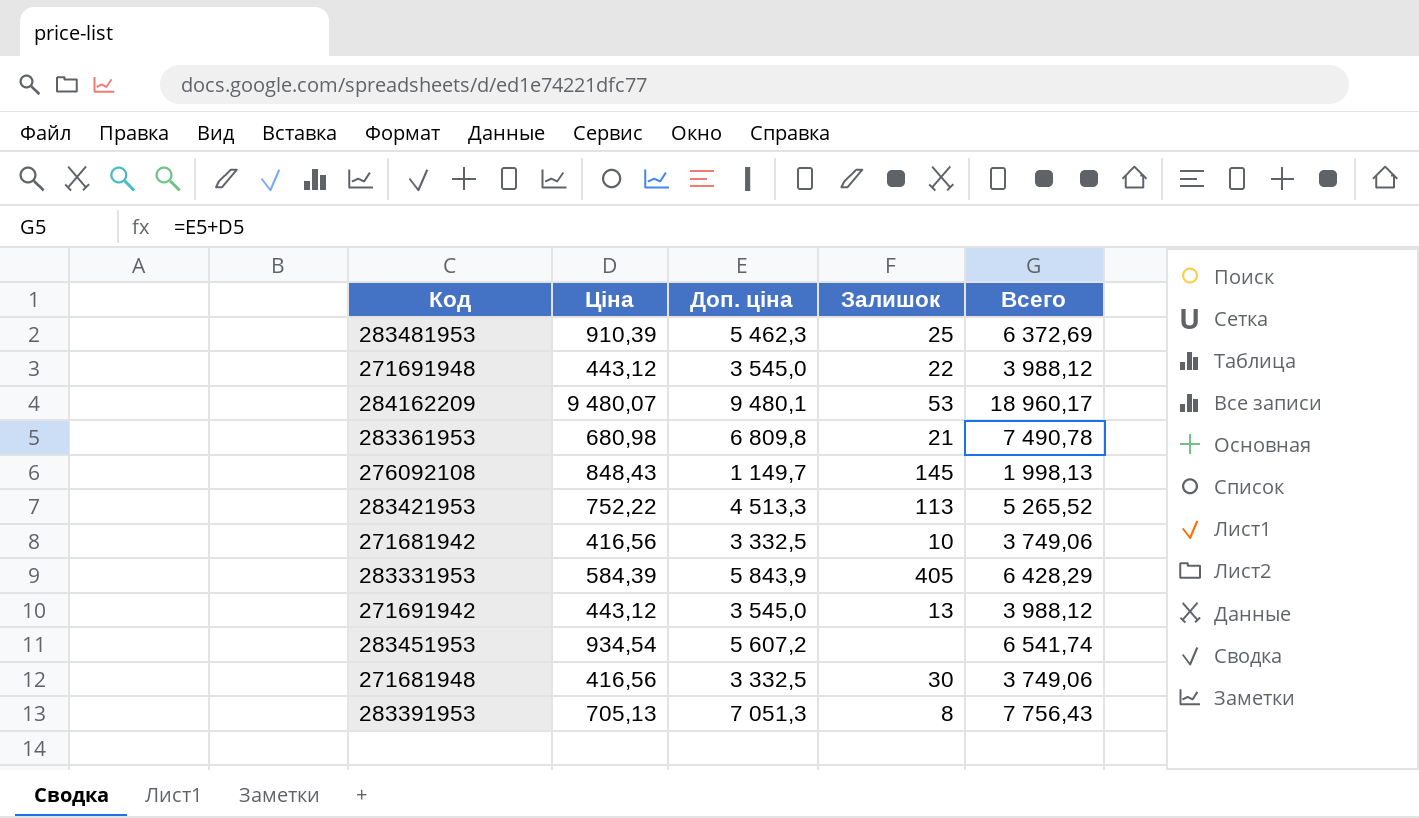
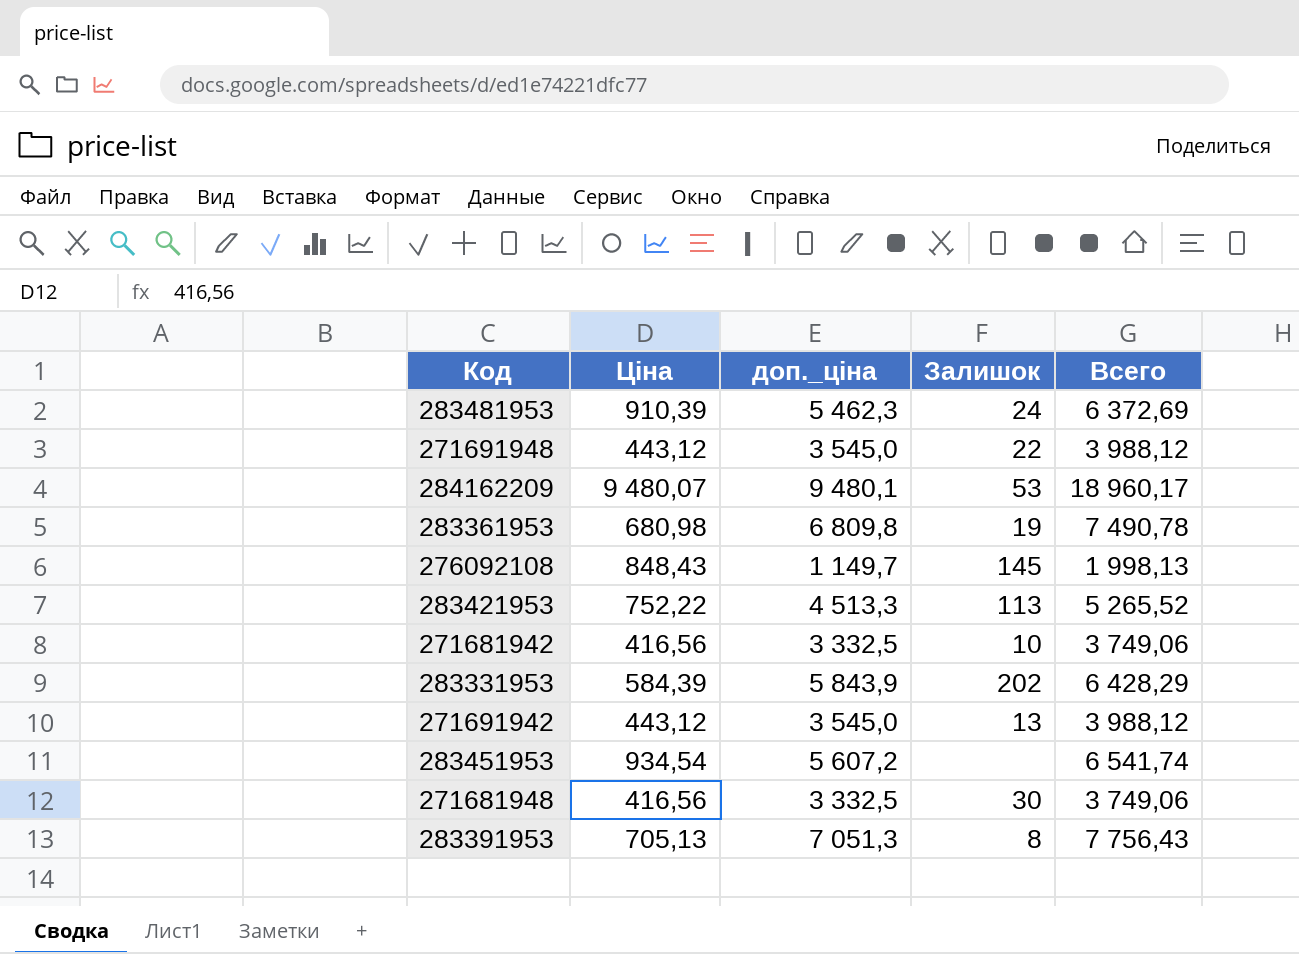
column name: Доп. ціна -> доп._ціна
283481953 | Залишок: 25 -> 24
283361953 | Залишок: 21 -> 19
283331953 | Залишок: 405 -> 202

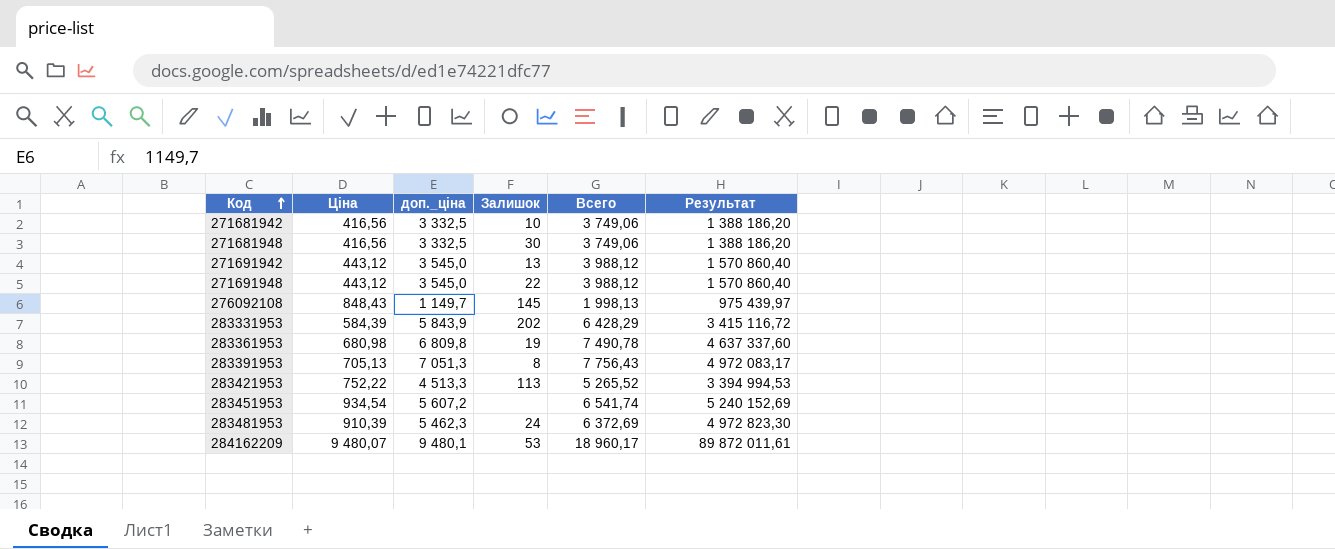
row order: none -> Код ascending
column Результат | formula: none -> [Ціна] * [доп._ціна]

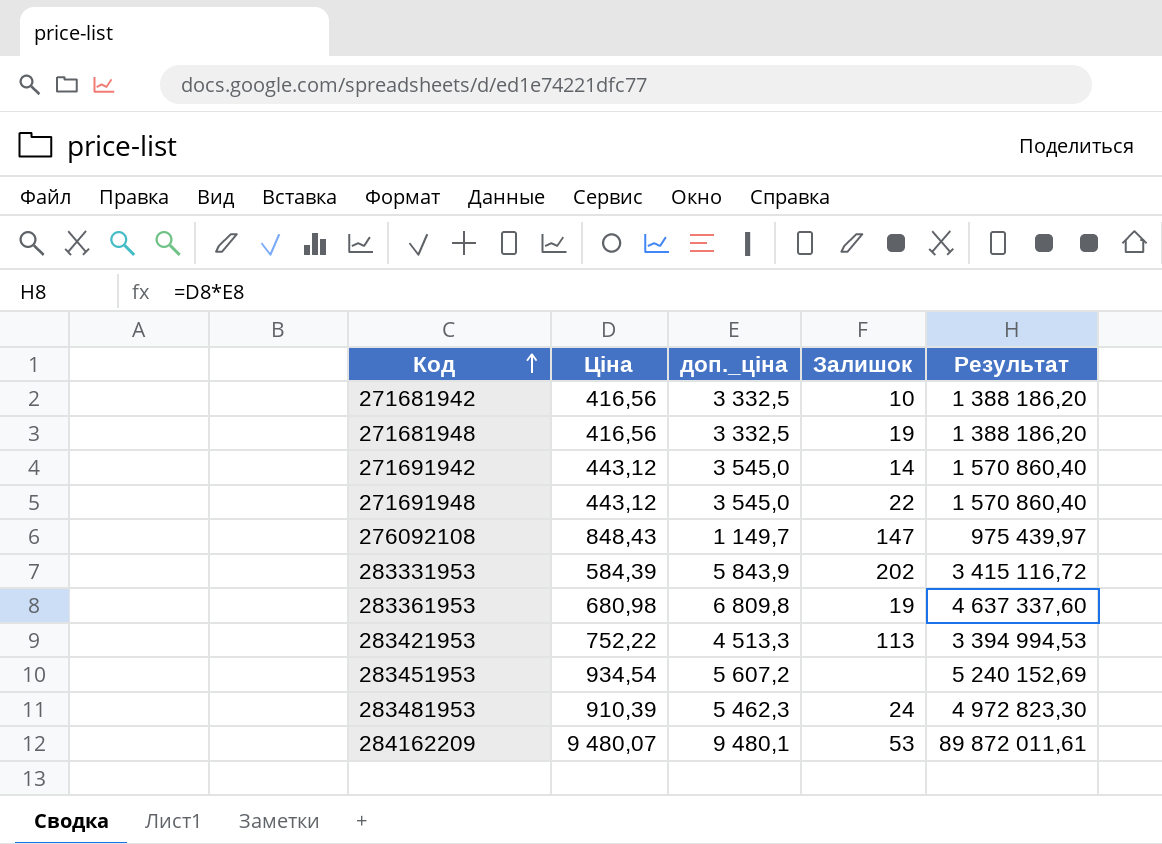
column Всего | formula: [Ціна] + [доп._ціна] -> none
row 283391953: 705,13 | 7 051,3 | 8 | 7 756,43 | 4 972 083,17 -> none
271681948 | Залишок: 30 -> 19
271691942 | Залишок: 13 -> 14
276092108 | Залишок: 145 -> 147

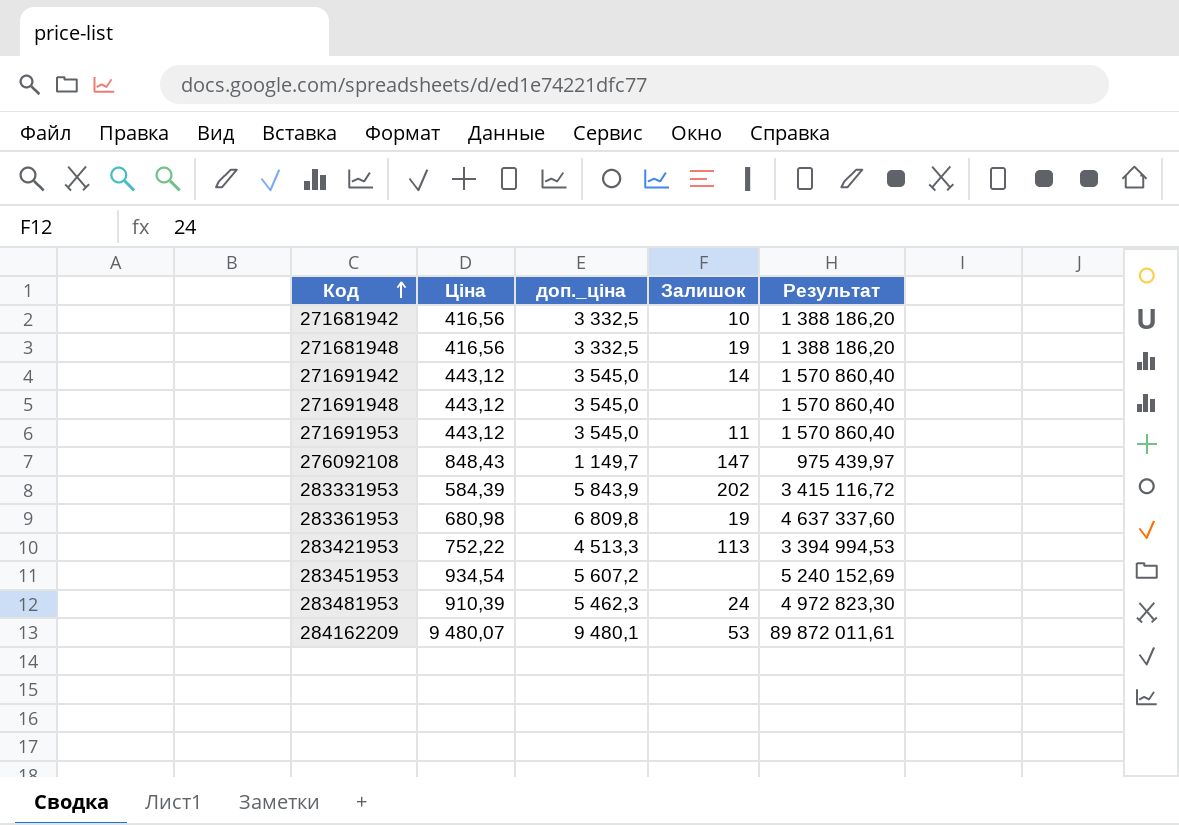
271691948 | Залишок: 22 -> none
row 271691953: none -> 443,12 | 3 545,0 | 11 | 1 570 860,40

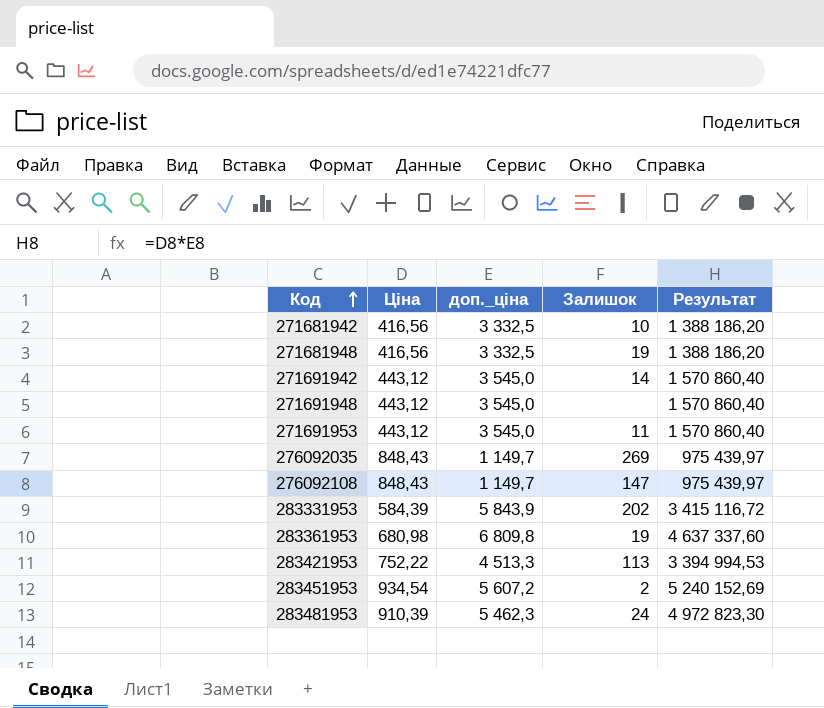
row 284162209: 9 480,07 | 9 480,1 | 53 | 89 872 011,61 -> none
row 276092035: none -> 848,43 | 1 149,7 | 269 | 975 439,97
283451953 | Залишок: none -> 2

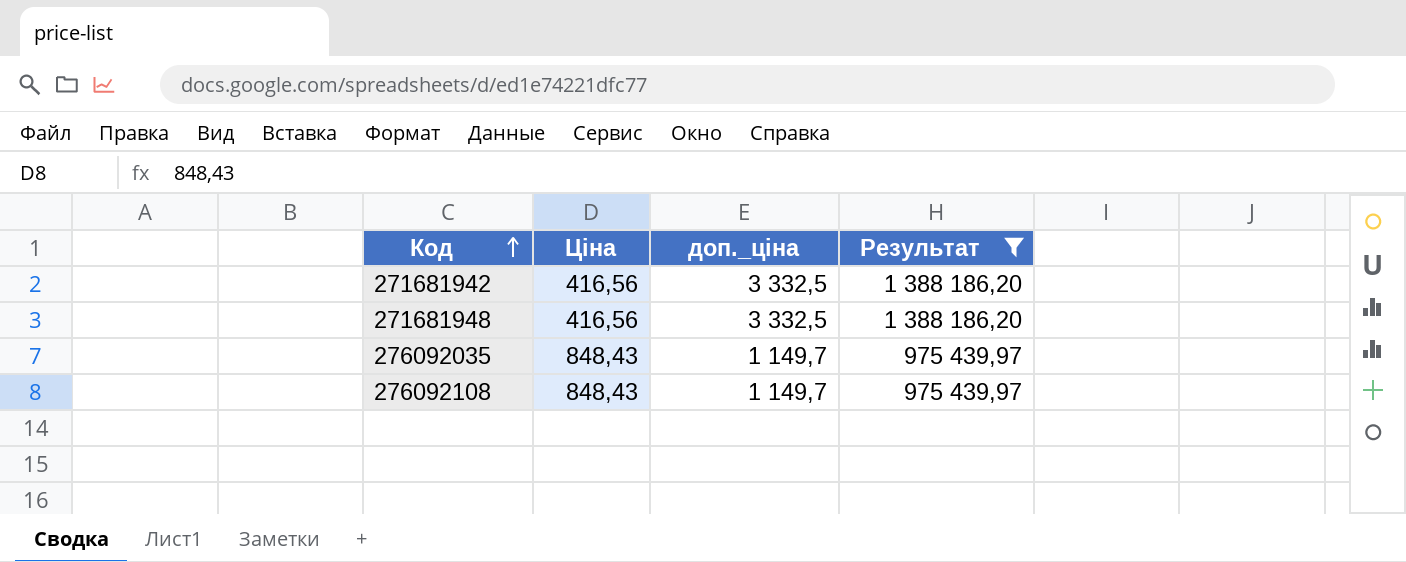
filter: none -> Результат <= 1 388 186,20
column Залишок | position: 4 -> none

